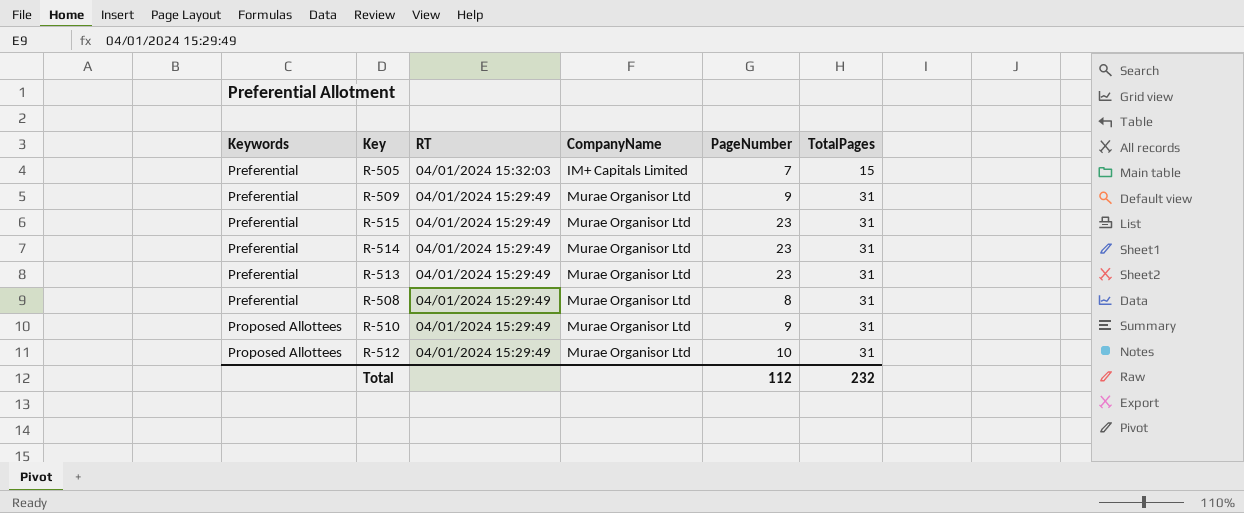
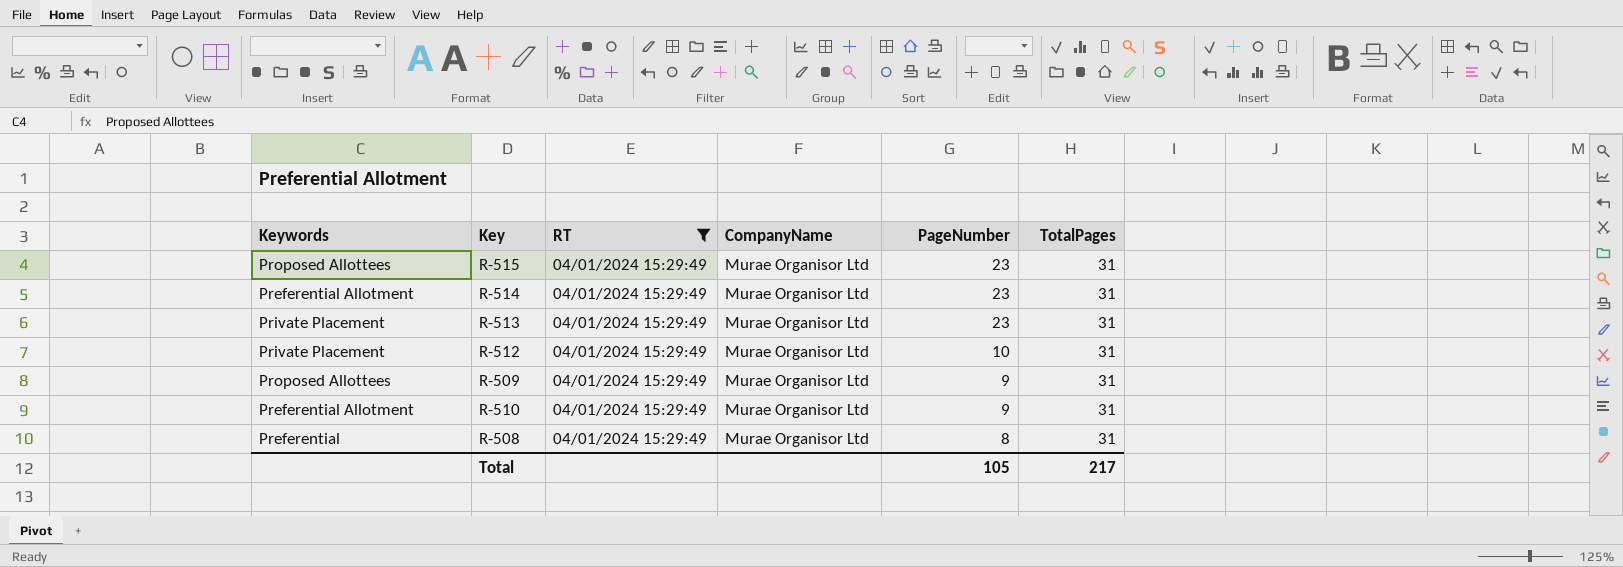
filter: none -> RT = 04/01/2024 15:29:49
row order: Keywords ascending -> PageNumber descending
R-515 | Keywords: Preferential -> Proposed Allottees
R-514 | Keywords: Preferential -> Preferential Allotment
R-513 | Keywords: Preferential -> Private Placement
R-512 | Keywords: Proposed Allottees -> Private Placement
R-509 | Keywords: Preferential -> Proposed Allottees
R-510 | Keywords: Proposed Allottees -> Preferential Allotment
Total | PageNumber: 112 -> 105
Total | TotalPages: 232 -> 217

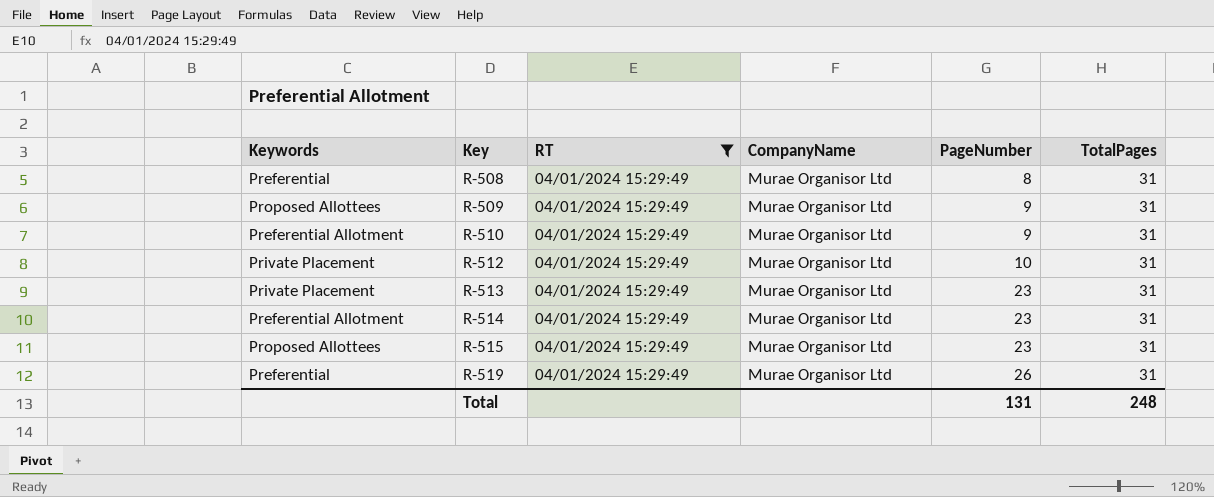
row order: PageNumber descending -> Key ascending
row R-519: none -> Preferential | 04/01/2024 15:29:49 | Murae Organisor Ltd | 26 | 31
Total | PageNumber: 105 -> 131
Total | TotalPages: 217 -> 248

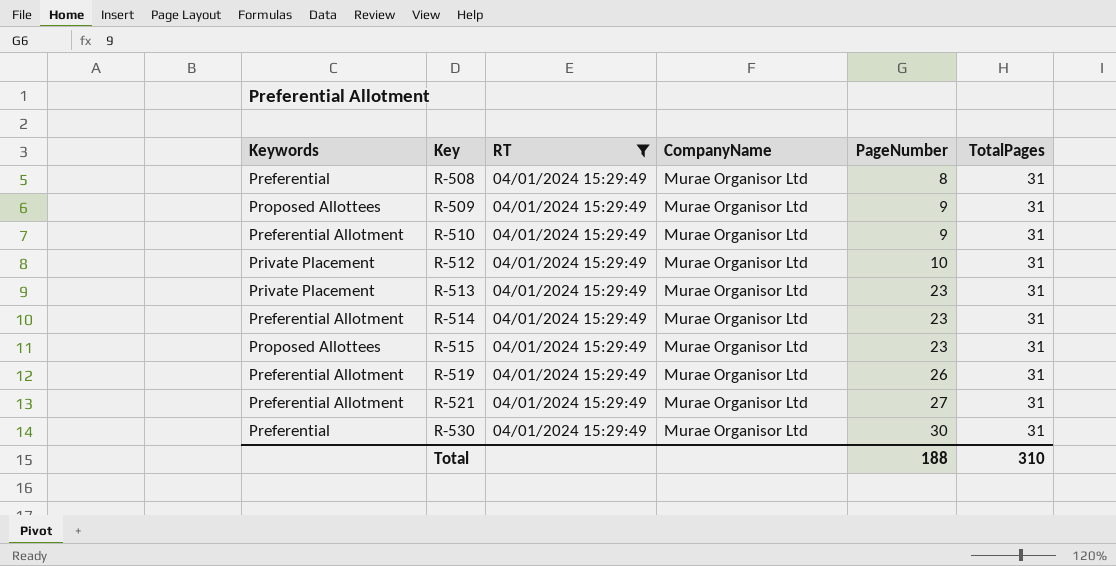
R-519 | Keywords: Preferential -> Preferential Allotment
row R-521: none -> Preferential Allotment | 04/01/2024 15:29:49 | Murae Organisor Ltd | 27 | 31
row R-530: none -> Preferential | 04/01/2024 15:29:49 | Murae Organisor Ltd | 30 | 31
Total | PageNumber: 131 -> 188
Total | TotalPages: 248 -> 310

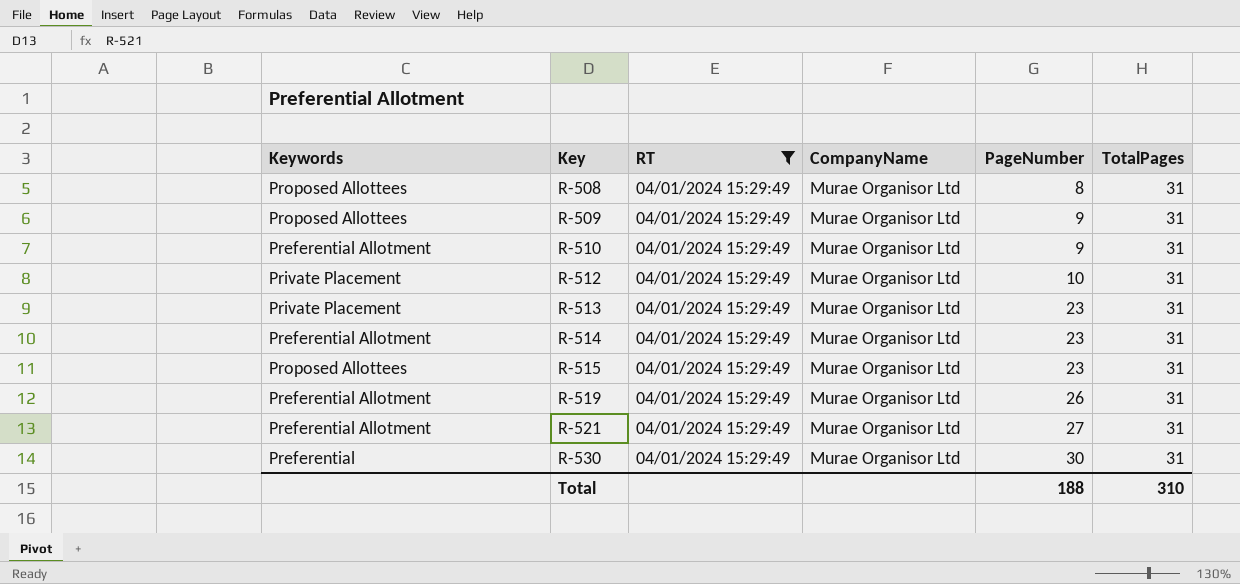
R-508 | Keywords: Preferential -> Proposed Allottees

